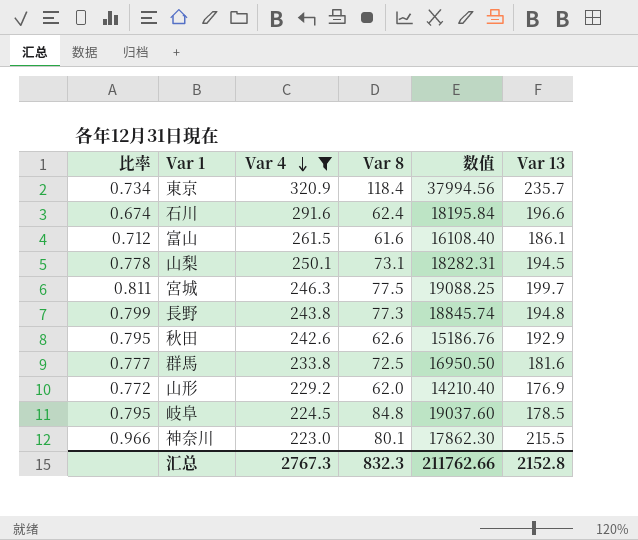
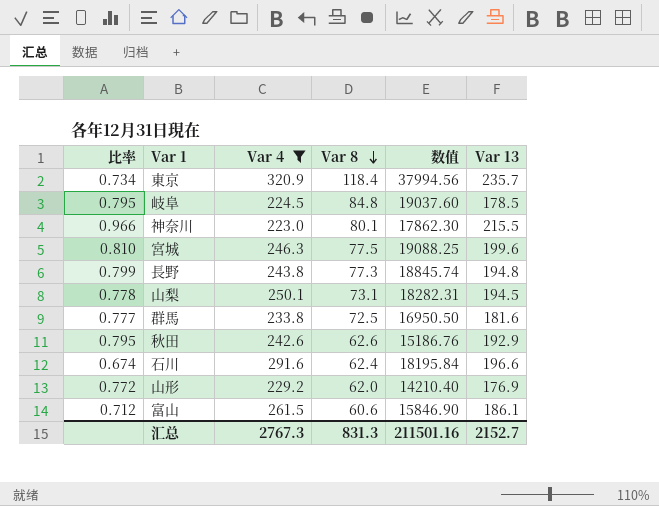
row order: Var 4 descending -> Var 8 descending
宮城 | 比率: 0.811 -> 0.810
宮城 | Var 13: 199.7 -> 199.6
富山 | Var 8: 61.6 -> 60.6
富山 | 数值: 16108.40 -> 15846.90
汇总 | Var 8: 832.3 -> 831.3
汇总 | 数值: 211762.66 -> 211501.16
汇总 | Var 13: 2152.8 -> 2152.7

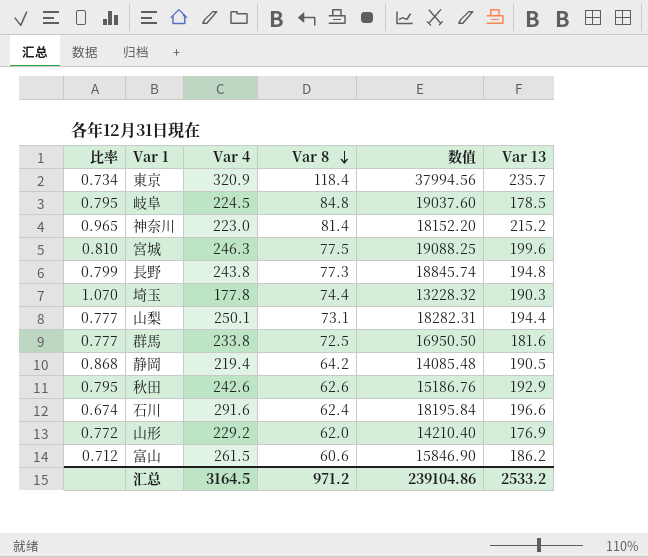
filter: Var 4 >= 223.0 -> none
神奈川 | 比率: 0.966 -> 0.965
神奈川 | Var 8: 80.1 -> 81.4
神奈川 | 数值: 17862.30 -> 18152.20
神奈川 | Var 13: 215.5 -> 215.2
山梨 | 比率: 0.778 -> 0.777
山梨 | Var 13: 194.5 -> 194.4
富山 | Var 13: 186.1 -> 186.2
汇总 | Var 4: 2767.3 -> 3164.5
汇总 | Var 8: 831.3 -> 971.2
汇总 | 数值: 211501.16 -> 239104.86
汇总 | Var 13: 2152.7 -> 2533.2

